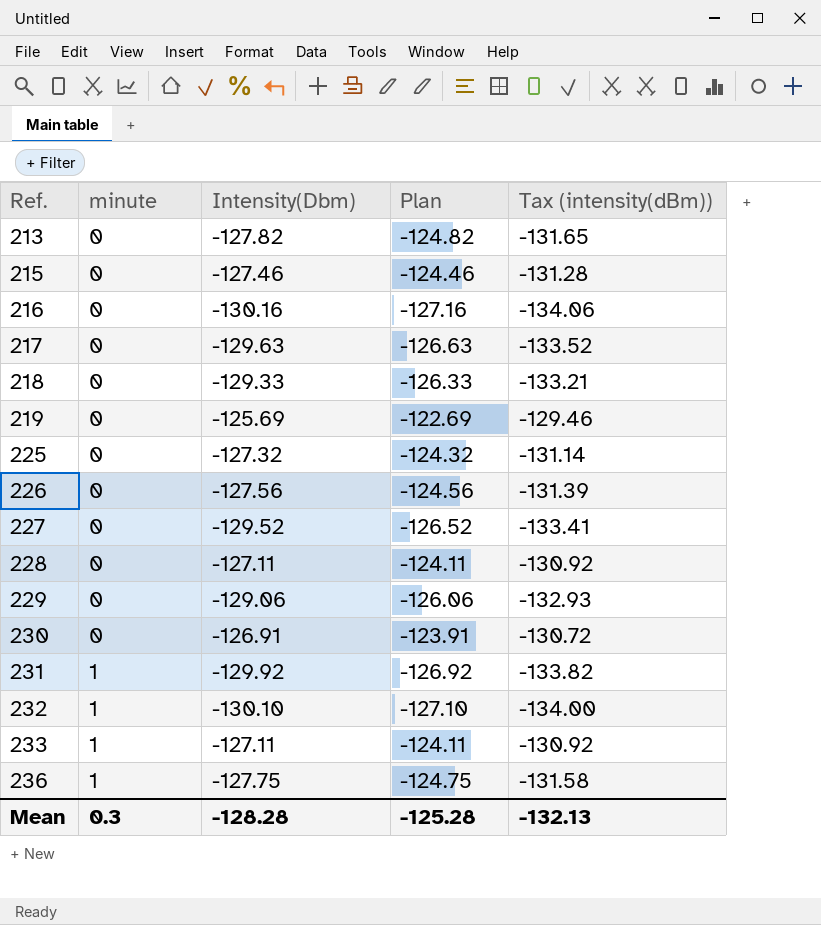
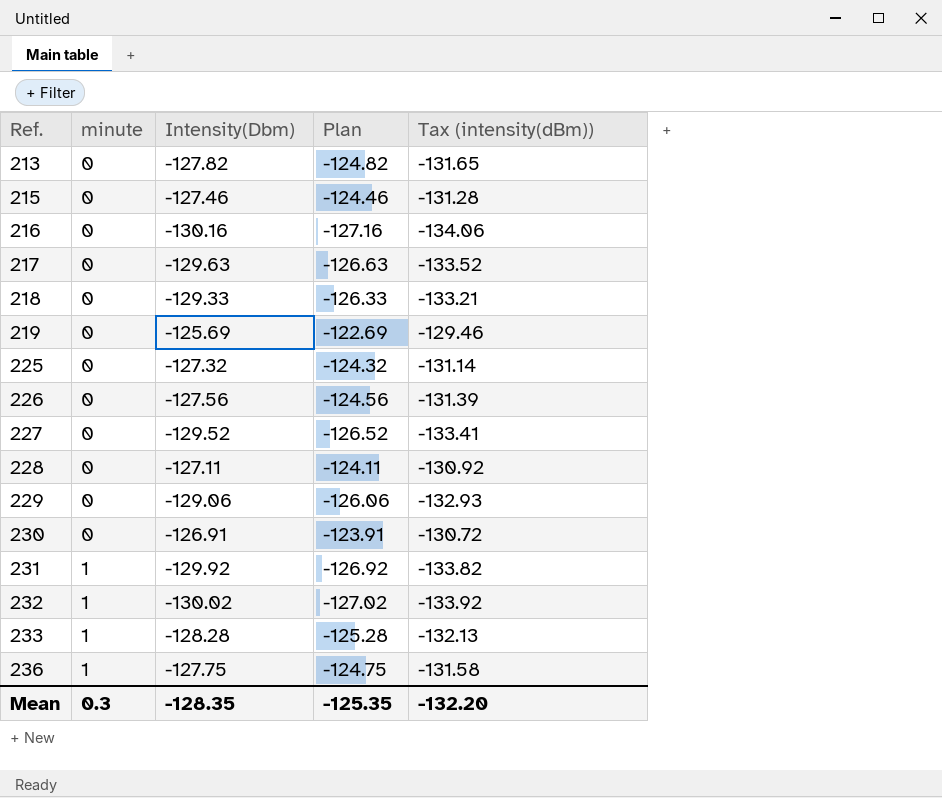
232 | Intensity(Dbm): -130.10 -> -130.02
232 | Plan: -127.10 -> -127.02
232 | Tax (intensity(dBm)): -134.00 -> -133.92
233 | Intensity(Dbm): -127.11 -> -128.28
233 | Plan: -124.11 -> -125.28
233 | Tax (intensity(dBm)): -130.92 -> -132.13
Mean | Intensity(Dbm): -128.28 -> -128.35
Mean | Plan: -125.28 -> -125.35
Mean | Tax (intensity(dBm)): -132.13 -> -132.20

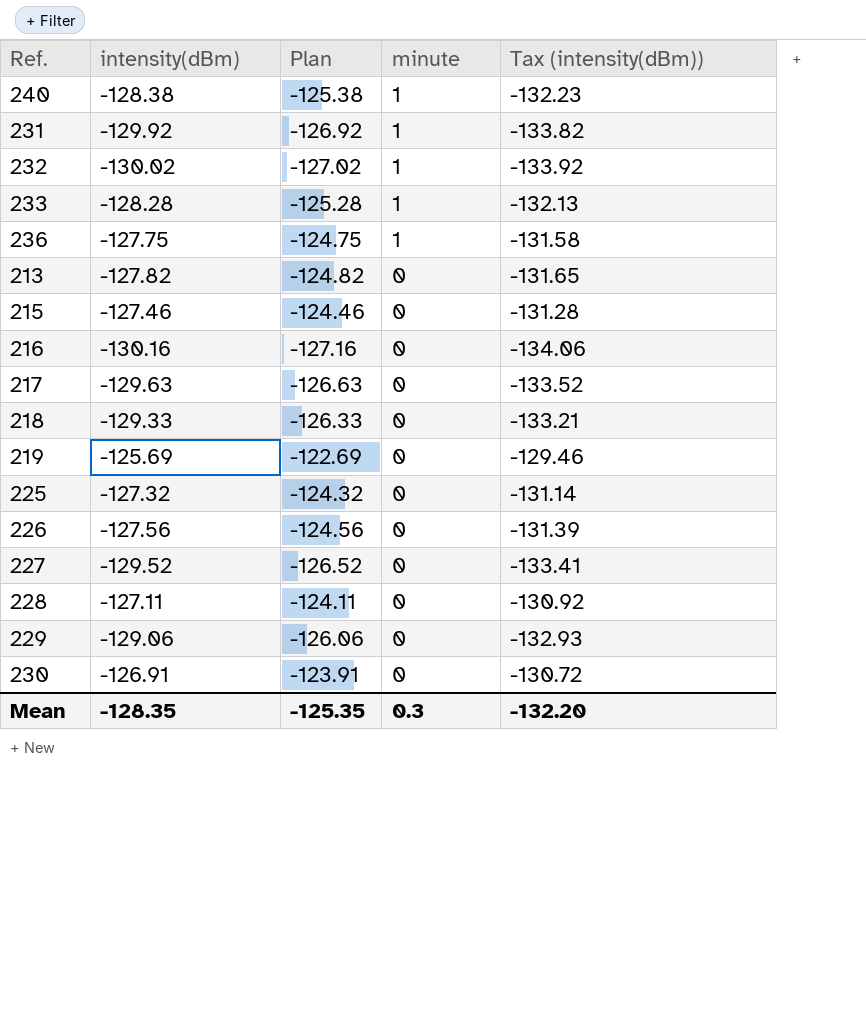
row order: Ref. ascending -> minute descending
column name: Intensity(Dbm) -> intensity(dBm)
column minute | position: 2 -> 4
row 240: none -> -128.38 | -125.38 | 1 | -132.23

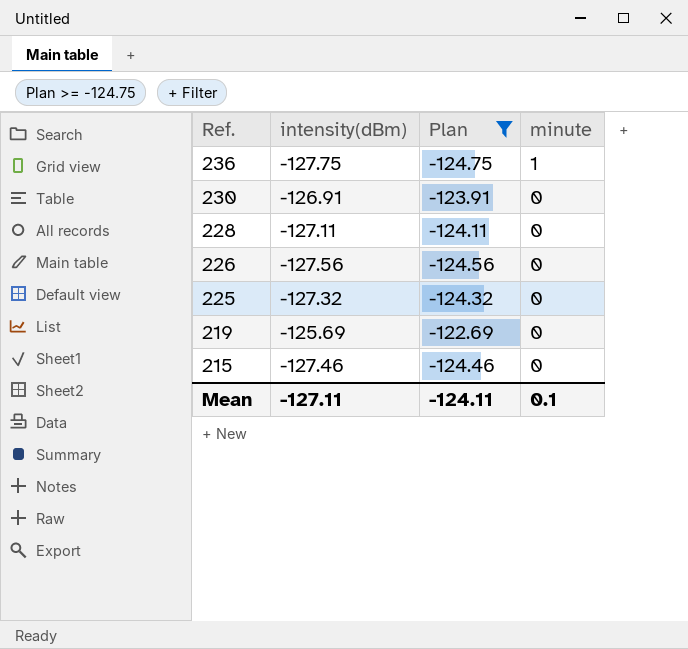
filter: none -> Plan >= -124.75
row order: minute descending -> Ref. descending
column Tax (intensity(dBm)) | formula: [intensity(dBm)] * 1.03 -> none
Mean | intensity(dBm): -128.35 -> -127.11
Mean | Plan: -125.35 -> -124.11
Mean | minute: 0.3 -> 0.1

